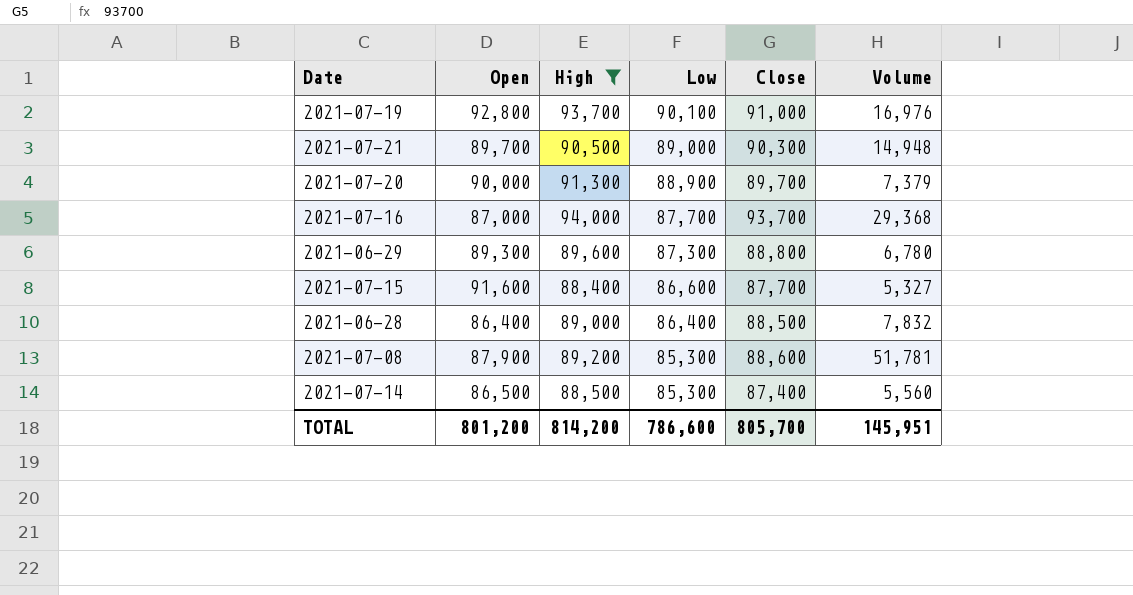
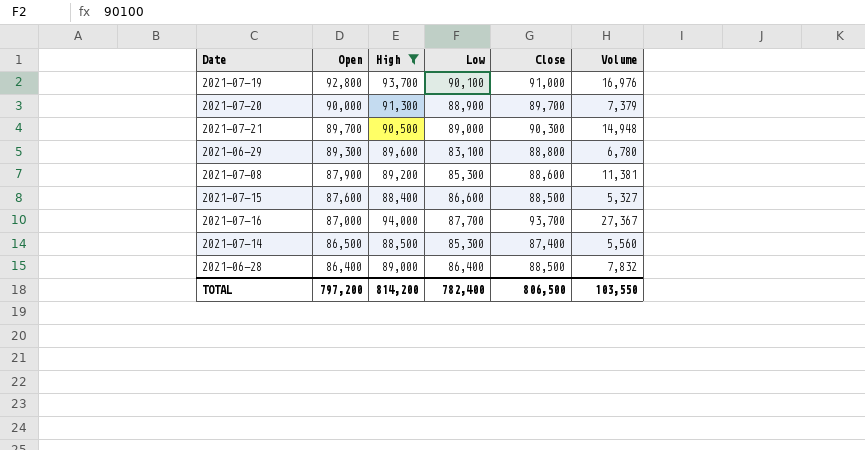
row order: Low descending -> Open descending
2021-06-29 | Low: 87,300 -> 83,100
2021-07-08 | Volume: 51,781 -> 11,381
2021-07-15 | Open: 91,600 -> 87,600
2021-07-15 | Close: 87,700 -> 88,500
2021-07-16 | Volume: 29,368 -> 27,367
TOTAL | Open: 801,200 -> 797,200
TOTAL | Low: 786,600 -> 782,400
TOTAL | Close: 805,700 -> 806,500
TOTAL | Volume: 145,951 -> 103,550

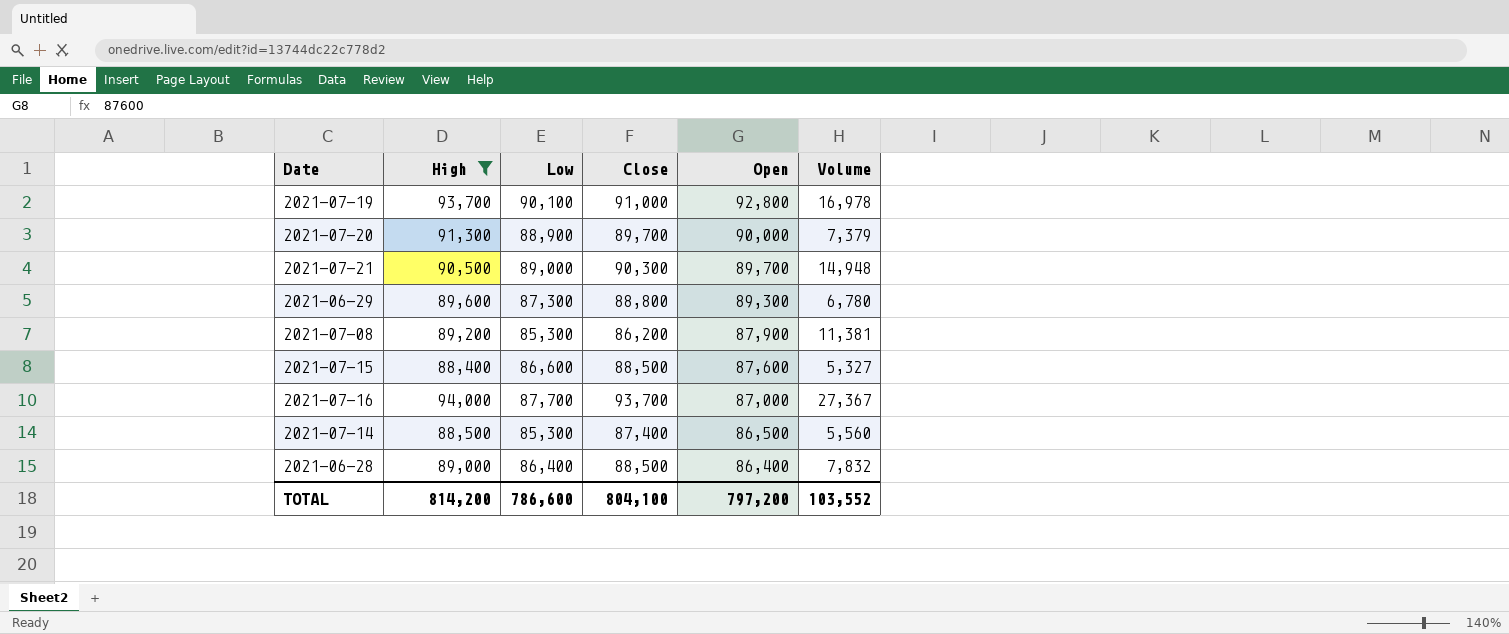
column Open | position: 2 -> 5
2021-07-19 | Volume: 16,976 -> 16,978
2021-06-29 | Low: 83,100 -> 87,300
2021-07-08 | Close: 88,600 -> 86,200
TOTAL | Low: 782,400 -> 786,600
TOTAL | Close: 806,500 -> 804,100
TOTAL | Volume: 103,550 -> 103,552

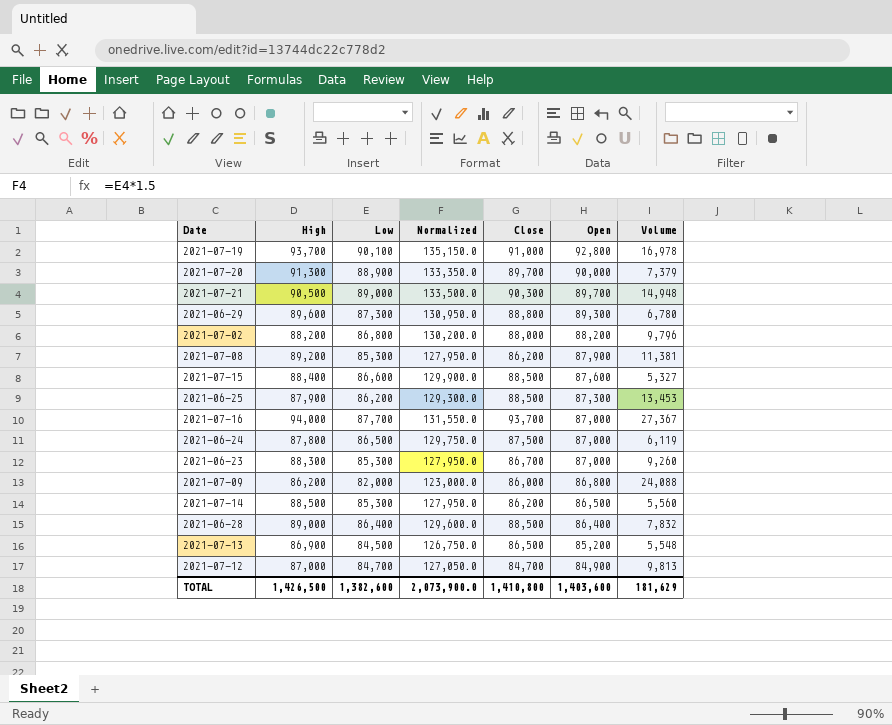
filter: High >= 88,400 -> none
column Normalized | formula: none -> [Low] * 1.5
2021-07-14 | Close: 87,400 -> 86,200
TOTAL | High: 814,200 -> 1,426,500
TOTAL | Low: 786,600 -> 1,382,600
TOTAL | Close: 804,100 -> 1,410,800
TOTAL | Open: 797,200 -> 1,403,600
TOTAL | Volume: 103,552 -> 181,629

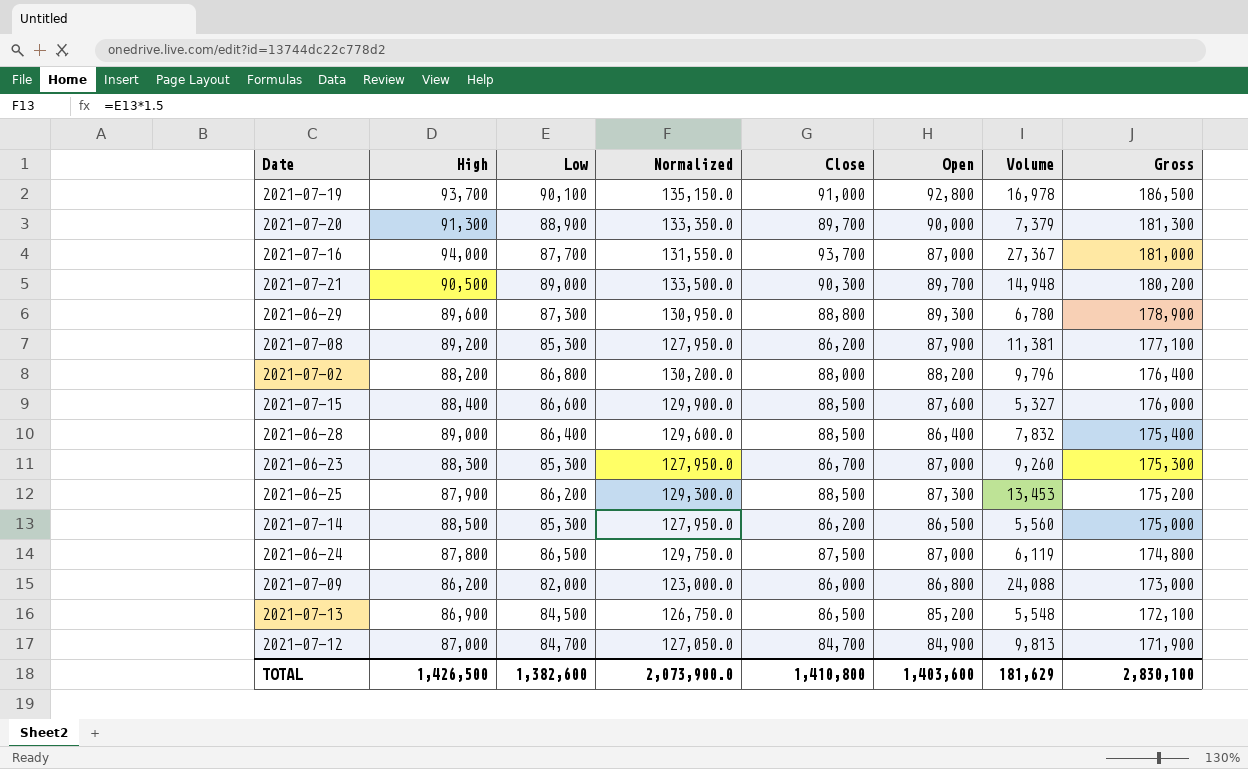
row order: Open descending -> Gross descending
column Gross | formula: none -> [High] + [Open]

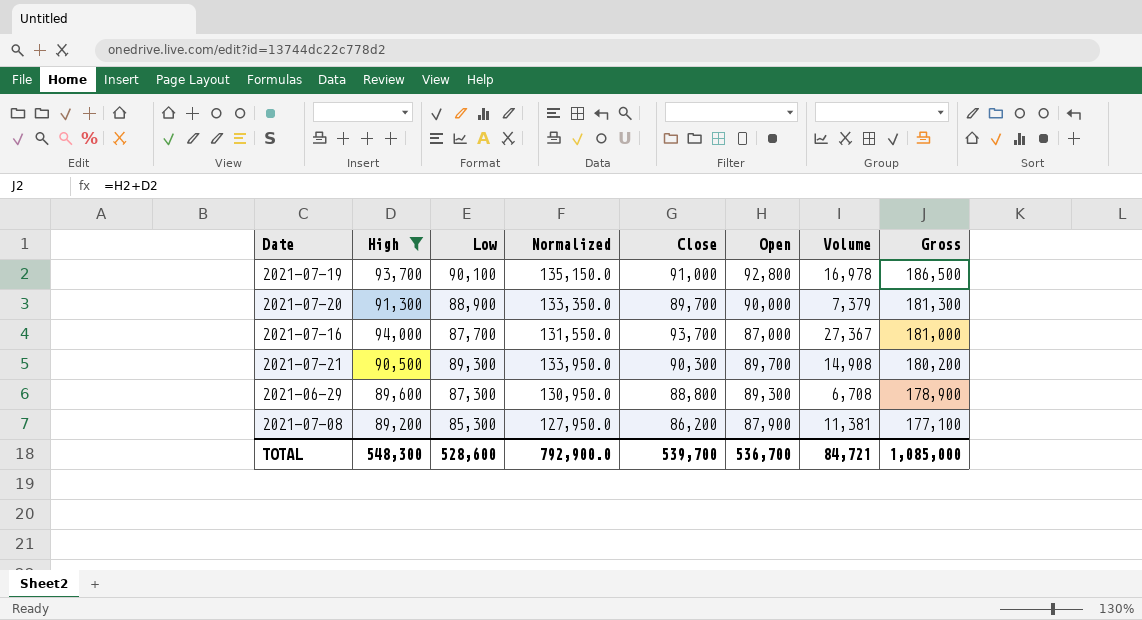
filter: none -> High >= 89,200
2021-07-21 | Low: 89,000 -> 89,300
2021-07-21 | Normalized: 133,500.0 -> 133,950.0
2021-07-21 | Volume: 14,948 -> 14,908
2021-06-29 | Volume: 6,780 -> 6,708
TOTAL | High: 1,426,500 -> 548,300
TOTAL | Low: 1,382,600 -> 528,600
TOTAL | Normalized: 2,073,900.0 -> 792,900.0
TOTAL | Close: 1,410,800 -> 539,700
TOTAL | Open: 1,403,600 -> 536,700
TOTAL | Volume: 181,629 -> 84,721
TOTAL | Gross: 2,830,100 -> 1,085,000

